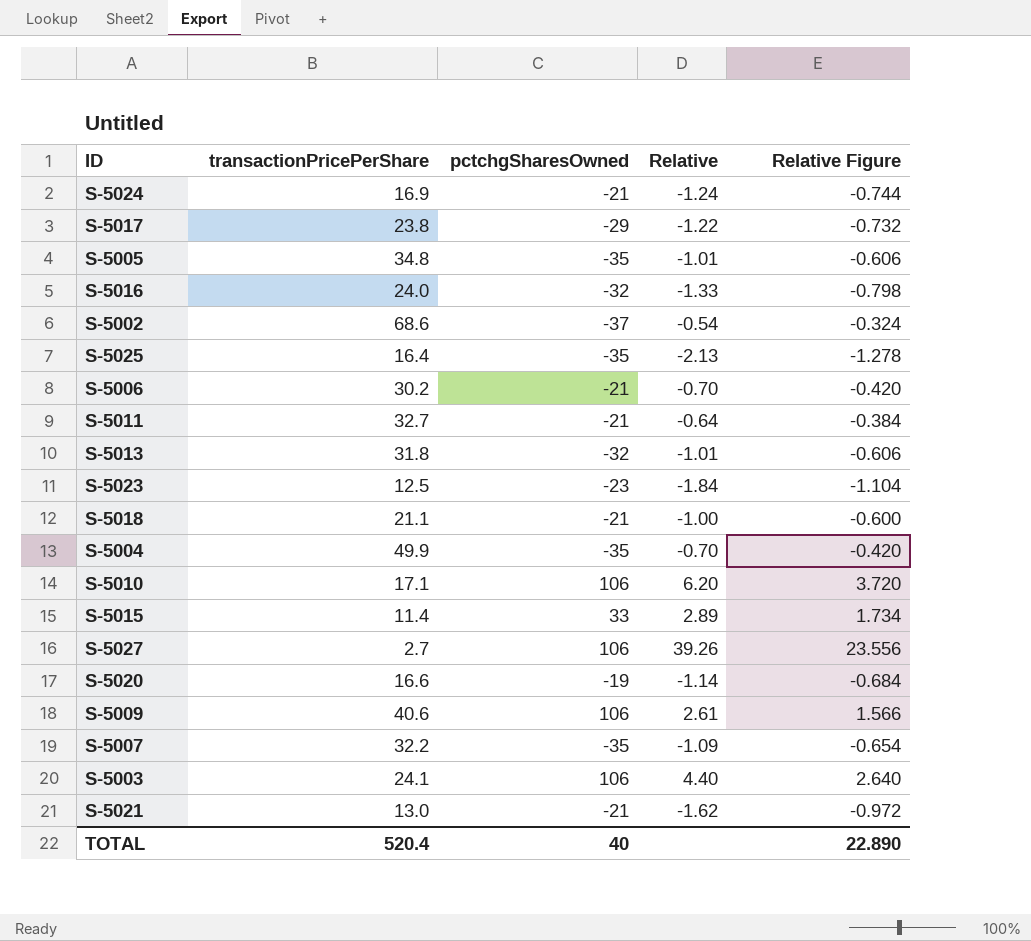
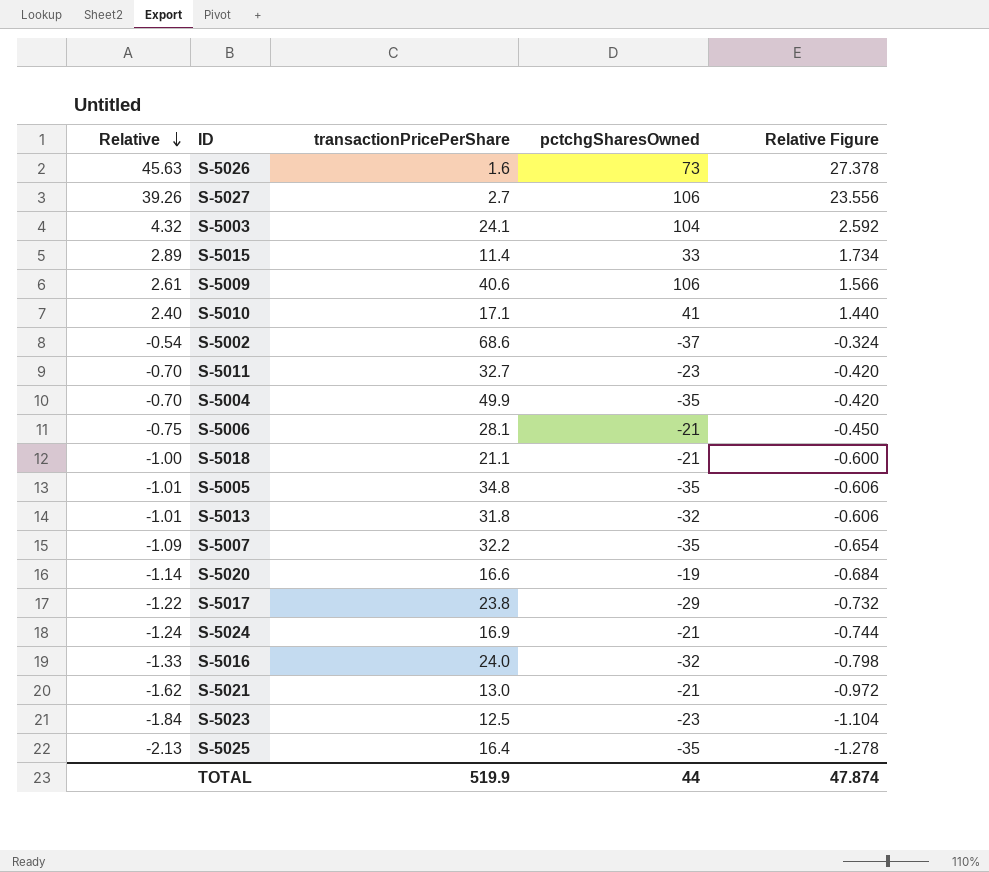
row order: none -> Relative descending
column Relative | position: 4 -> 1
row S-5026: none -> 45.63 | 1.6 | 73 | 27.378
S-5003 | Relative: 4.40 -> 4.32
S-5003 | pctchgSharesOwned: 106 -> 104
S-5003 | Relative Figure: 2.640 -> 2.592
S-5010 | Relative: 6.20 -> 2.40
S-5010 | pctchgSharesOwned: 106 -> 41
S-5010 | Relative Figure: 3.720 -> 1.440
S-5011 | Relative: -0.64 -> -0.70
S-5011 | pctchgSharesOwned: -21 -> -23
S-5011 | Relative Figure: -0.384 -> -0.420
S-5006 | Relative: -0.70 -> -0.75
S-5006 | transactionPricePerShare: 30.2 -> 28.1
S-5006 | Relative Figure: -0.420 -> -0.450
TOTAL | transactionPricePerShare: 520.4 -> 519.9
TOTAL | pctchgSharesOwned: 40 -> 44
TOTAL | Relative Figure: 22.890 -> 47.874

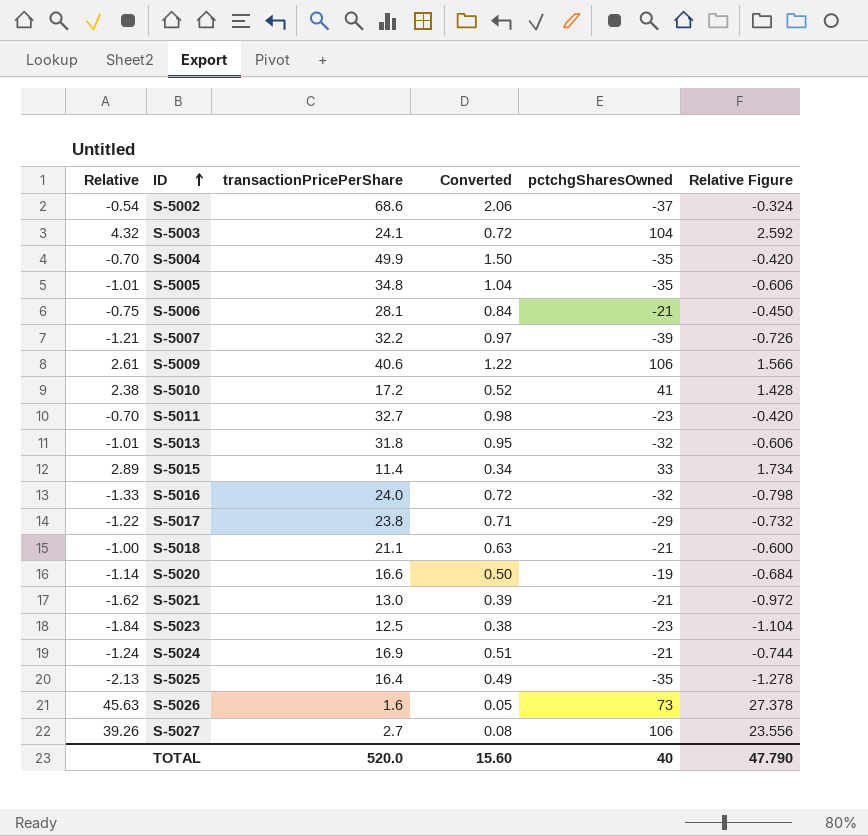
row order: Relative descending -> ID ascending
column Converted | formula: none -> [transactionPricePerShare] * 0.03
S-5007 | Relative: -1.09 -> -1.21
S-5007 | pctchgSharesOwned: -35 -> -39
S-5007 | Relative Figure: -0.654 -> -0.726
S-5010 | Relative: 2.40 -> 2.38
S-5010 | transactionPricePerShare: 17.1 -> 17.2
S-5010 | Relative Figure: 1.440 -> 1.428
TOTAL | transactionPricePerShare: 519.9 -> 520.0
TOTAL | pctchgSharesOwned: 44 -> 40
TOTAL | Relative Figure: 47.874 -> 47.790

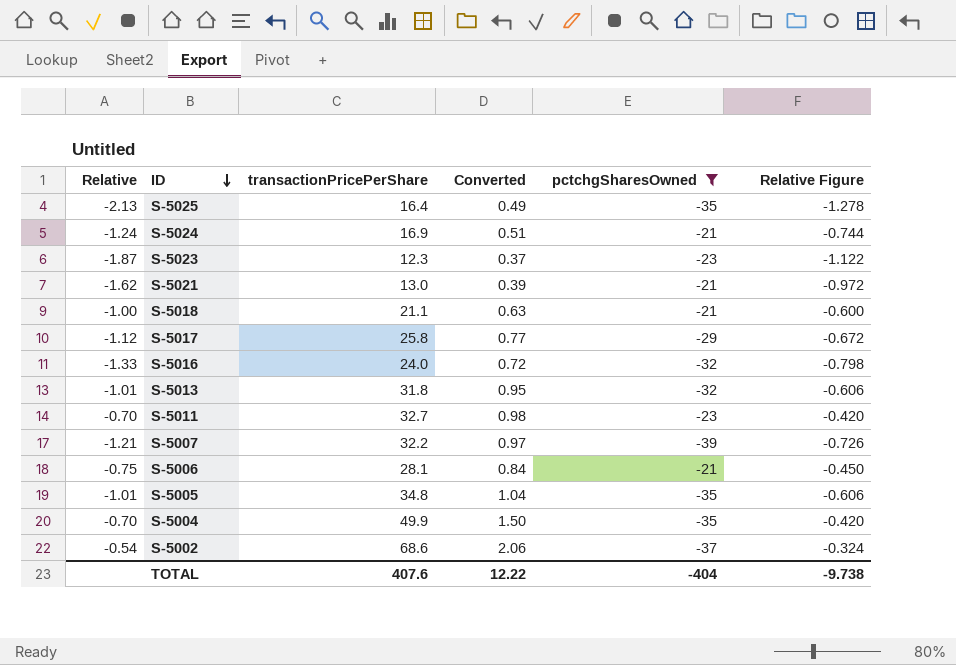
filter: none -> pctchgSharesOwned <= -21
row order: ID ascending -> ID descending
S-5023 | Relative: -1.84 -> -1.87
S-5023 | transactionPricePerShare: 12.5 -> 12.3
S-5023 | Converted: 0.38 -> 0.37
S-5023 | Relative Figure: -1.104 -> -1.122
S-5017 | Relative: -1.22 -> -1.12
S-5017 | transactionPricePerShare: 23.8 -> 25.8
S-5017 | Converted: 0.71 -> 0.77
S-5017 | Relative Figure: -0.732 -> -0.672
TOTAL | transactionPricePerShare: 520.0 -> 407.6
TOTAL | Converted: 15.60 -> 12.22
TOTAL | pctchgSharesOwned: 40 -> -404
TOTAL | Relative Figure: 47.790 -> -9.738

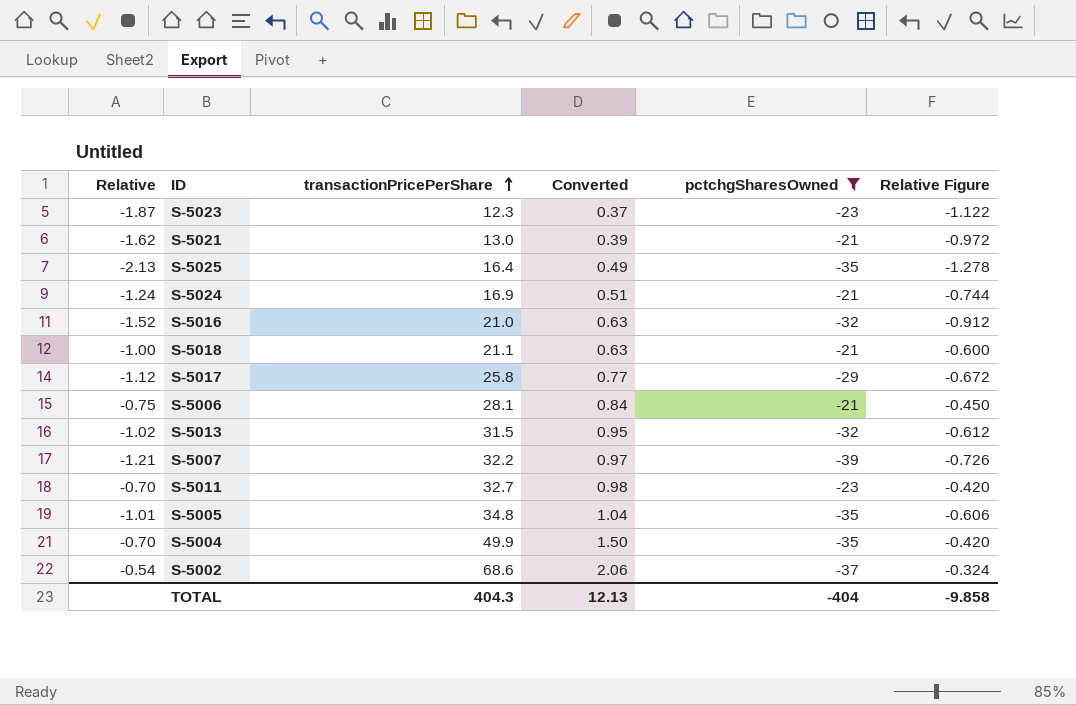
row order: ID descending -> transactionPricePerShare ascending
S-5016 | Relative: -1.33 -> -1.52
S-5016 | transactionPricePerShare: 24.0 -> 21.0
S-5016 | Converted: 0.72 -> 0.63
S-5016 | Relative Figure: -0.798 -> -0.912
S-5013 | Relative: -1.01 -> -1.02
S-5013 | transactionPricePerShare: 31.8 -> 31.5
S-5013 | Relative Figure: -0.606 -> -0.612
TOTAL | transactionPricePerShare: 407.6 -> 404.3
TOTAL | Converted: 12.22 -> 12.13
TOTAL | Relative Figure: -9.738 -> -9.858

